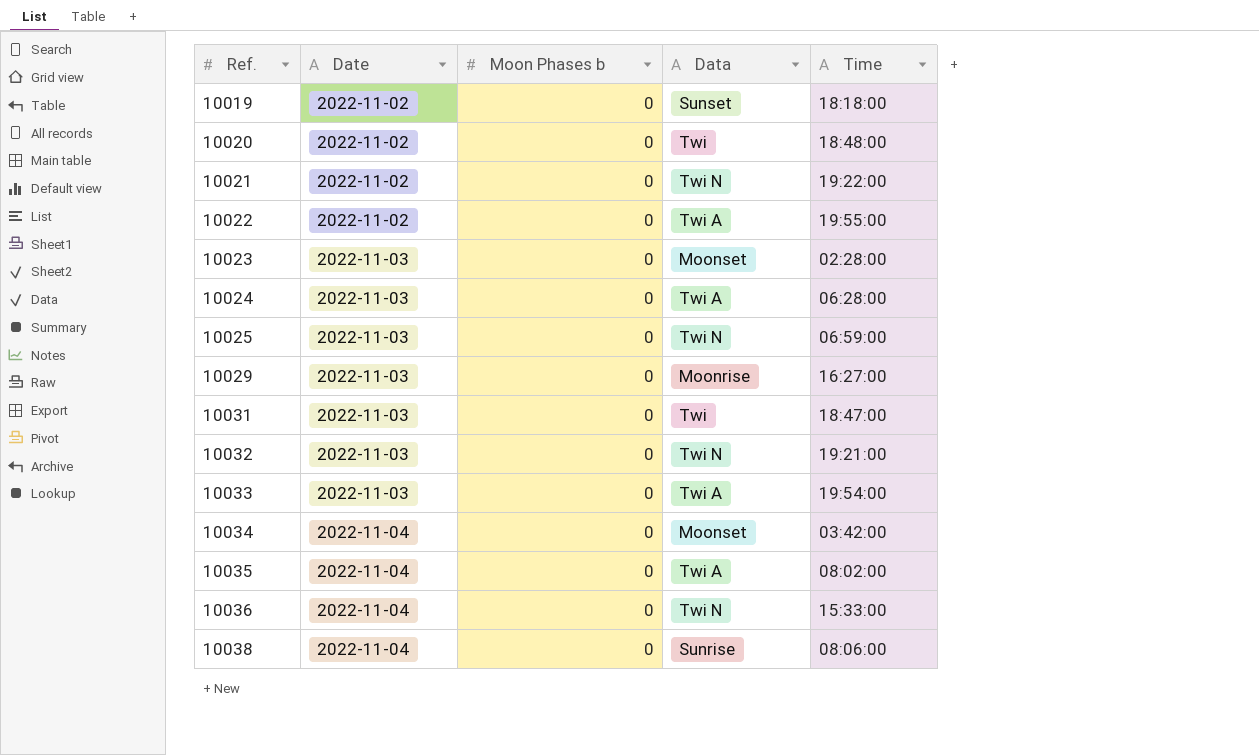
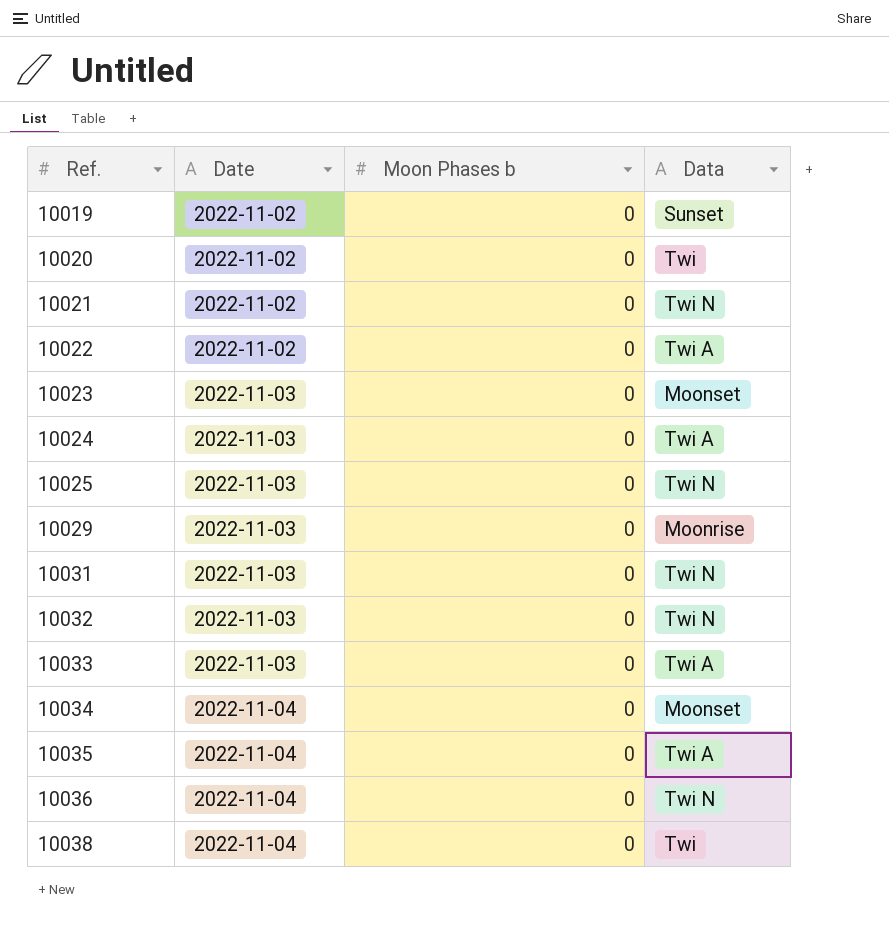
column Time | position: 5 -> none
10031 | Data: Twi -> Twi N
10038 | Data: Sunrise -> Twi

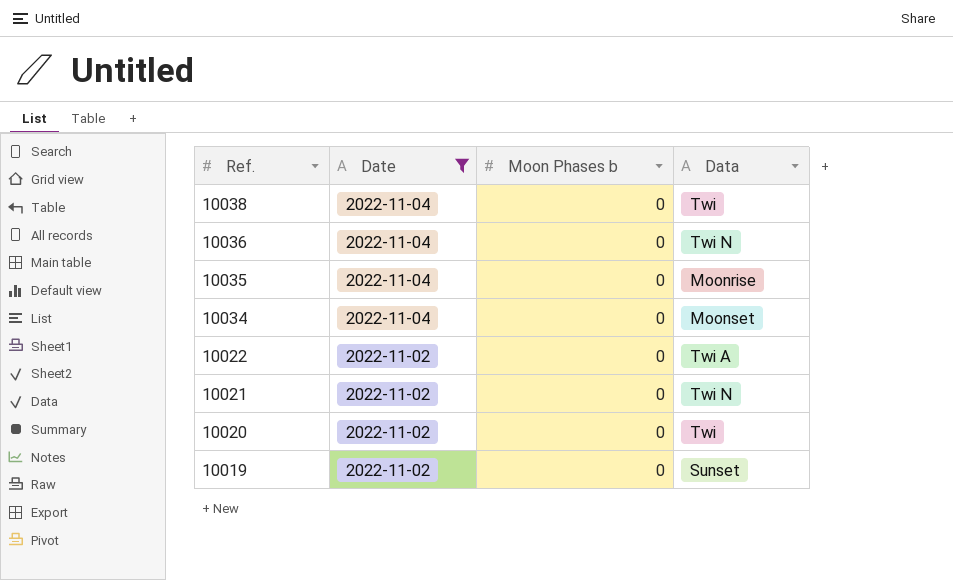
filter: none -> Date != 2022-11-03
row order: Ref. ascending -> Ref. descending
10035 | Data: Twi A -> Moonrise

